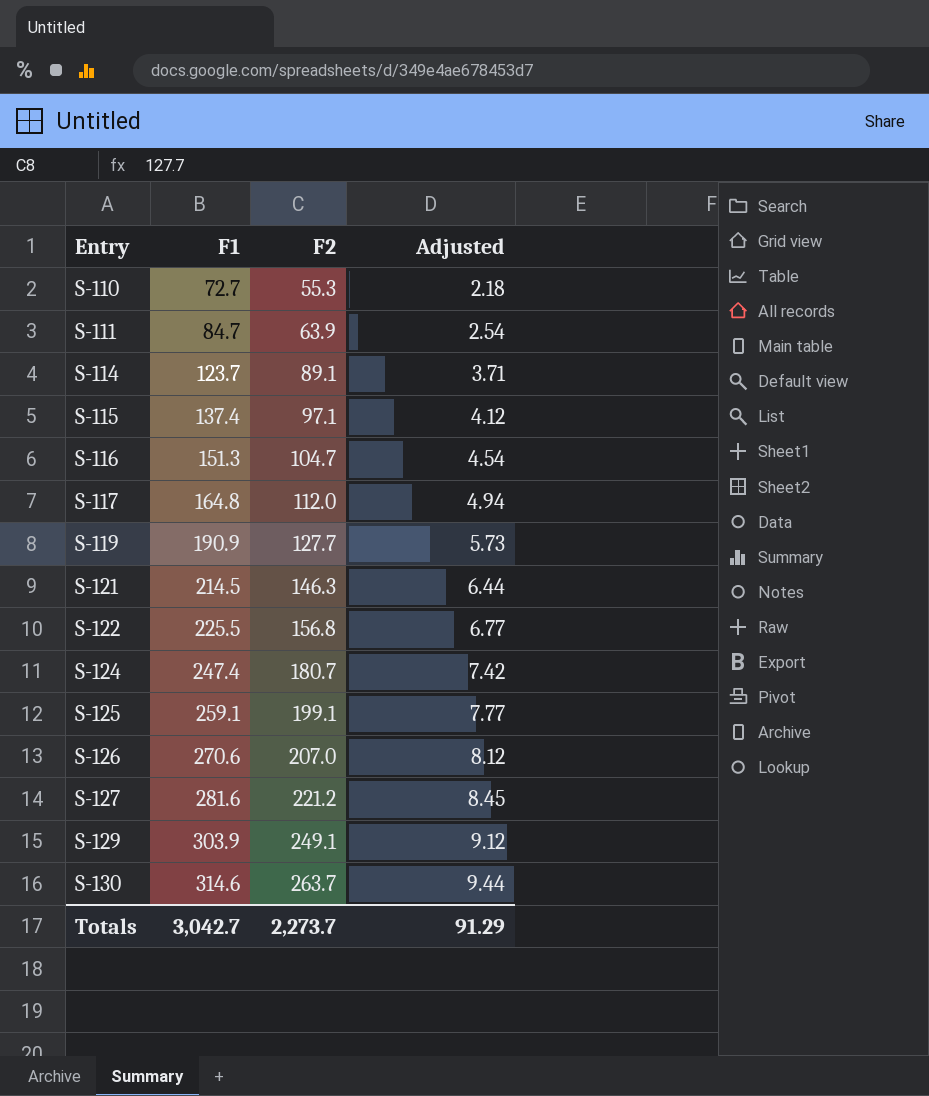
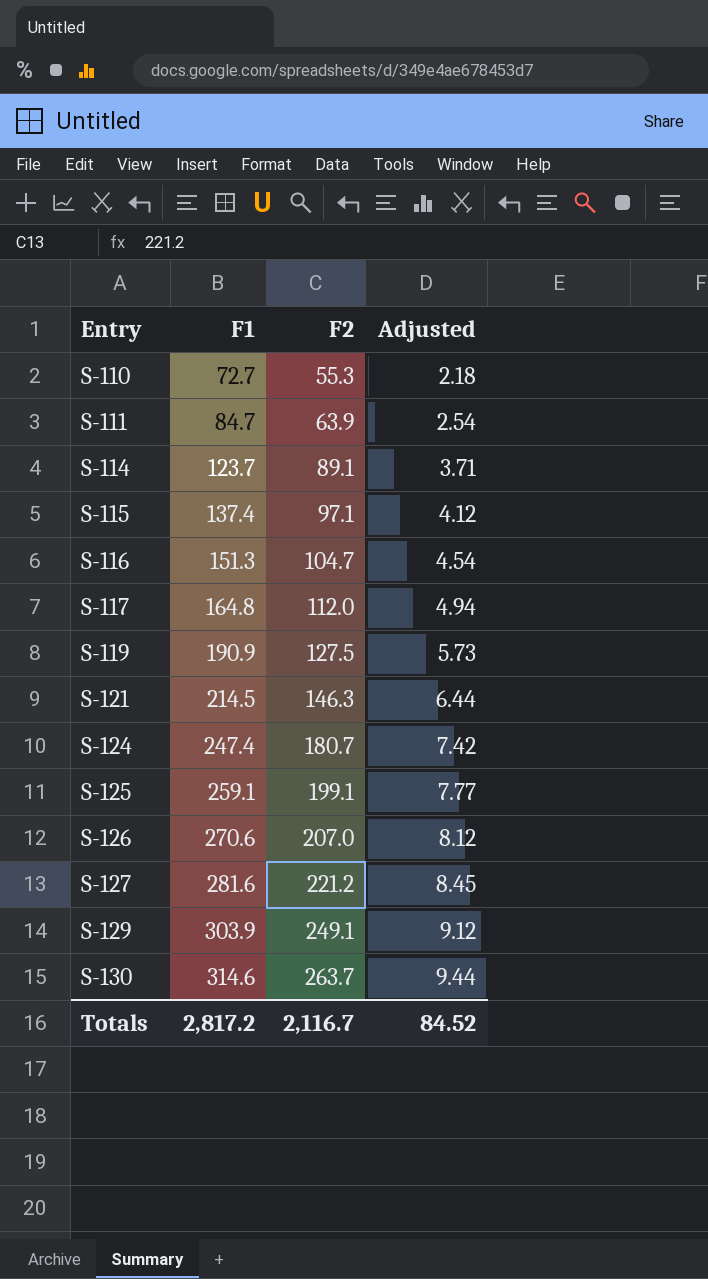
row S-122: 225.5 | 156.8 | 6.77 -> none
S-119 | F2: 127.7 -> 127.5
Totals | F1: 3,042.7 -> 2,817.2
Totals | F2: 2,273.7 -> 2,116.7
Totals | Adjusted: 91.29 -> 84.52

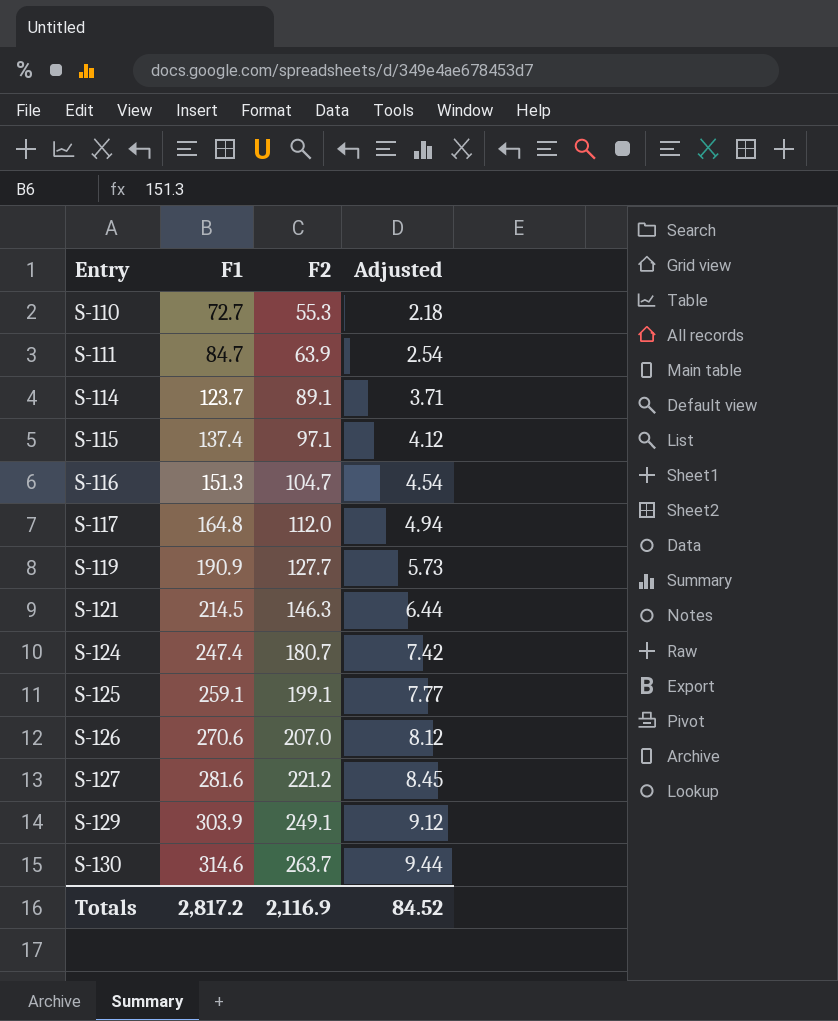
S-119 | F2: 127.5 -> 127.7
Totals | F2: 2,116.7 -> 2,116.9

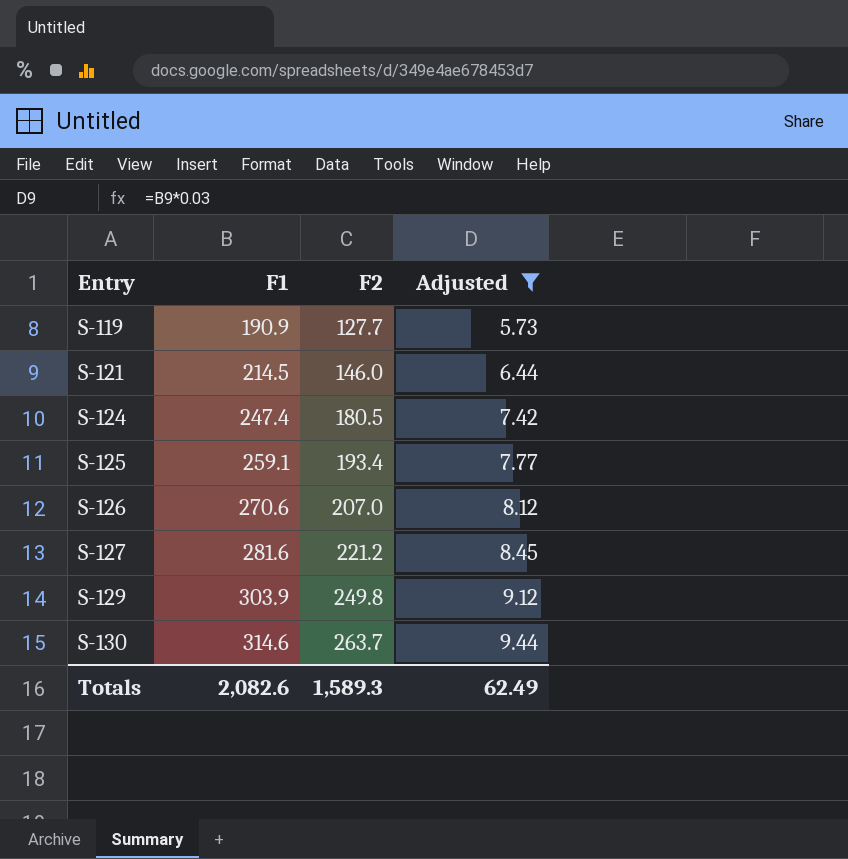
filter: none -> Adjusted >= 5.73
S-121 | F2: 146.3 -> 146.0
S-124 | F2: 180.7 -> 180.5
S-125 | F2: 199.1 -> 193.4
S-129 | F2: 249.1 -> 249.8
Totals | F1: 2,817.2 -> 2,082.6
Totals | F2: 2,116.9 -> 1,589.3
Totals | Adjusted: 84.52 -> 62.49

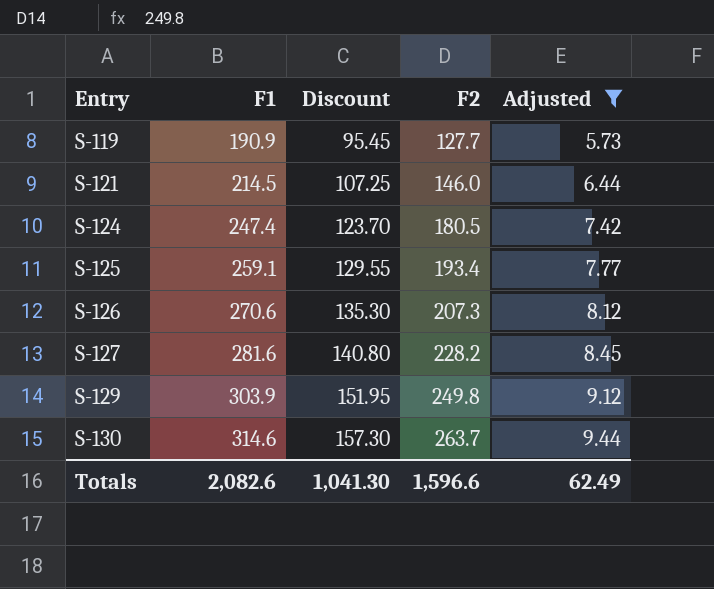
column Discount | formula: none -> [F1] * 0.5
S-126 | F2: 207.0 -> 207.3
S-127 | F2: 221.2 -> 228.2
Totals | F2: 1,589.3 -> 1,596.6

